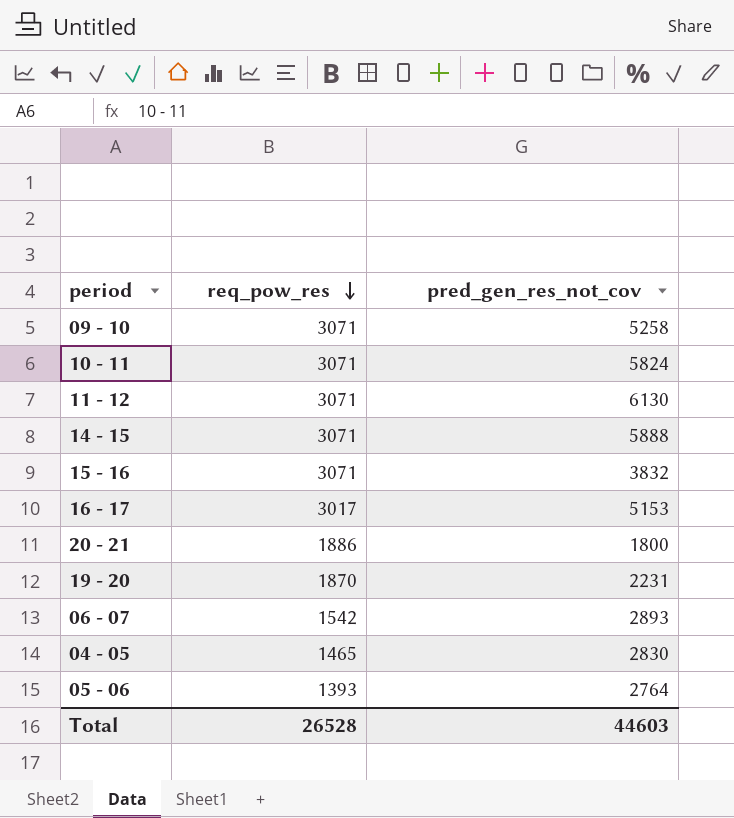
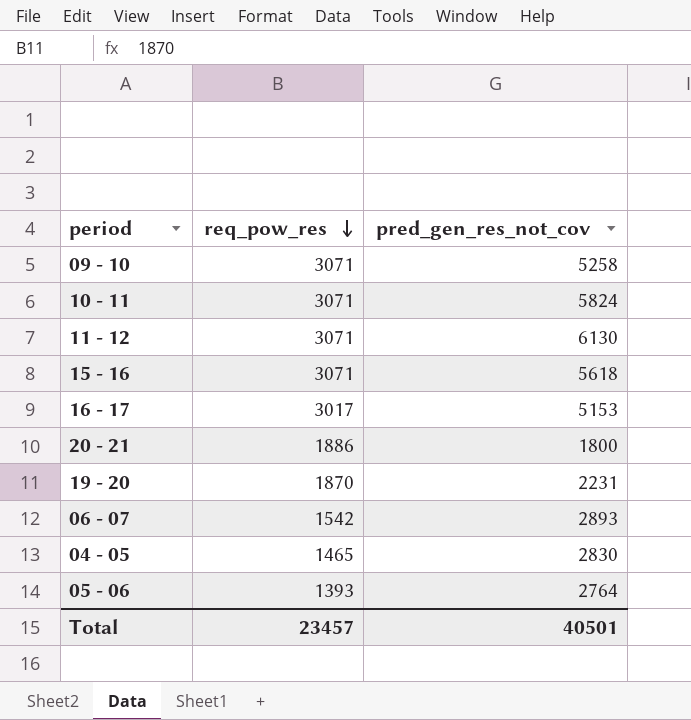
row 14 - 15: 3071 | 5888 -> none
15 - 16 | pred_gen_res_not_cov: 3832 -> 5618
Total | req_pow_res: 26528 -> 23457
Total | pred_gen_res_not_cov: 44603 -> 40501

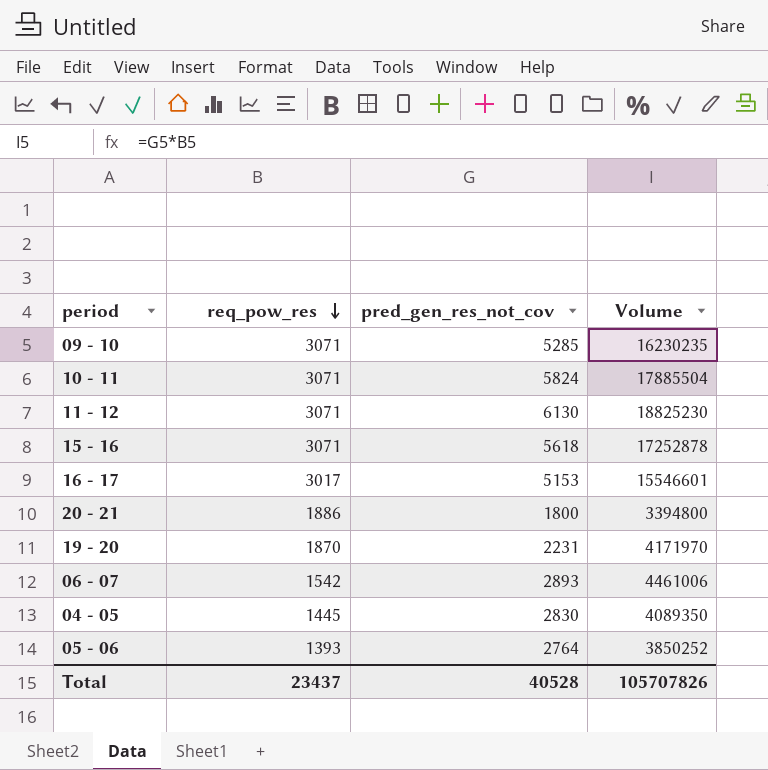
column Volume | formula: none -> [req_pow_res] * [pred_gen_res_not_cov]
09 - 10 | pred_gen_res_not_cov: 5258 -> 5285
04 - 05 | req_pow_res: 1465 -> 1445
Total | req_pow_res: 23457 -> 23437
Total | pred_gen_res_not_cov: 40501 -> 40528

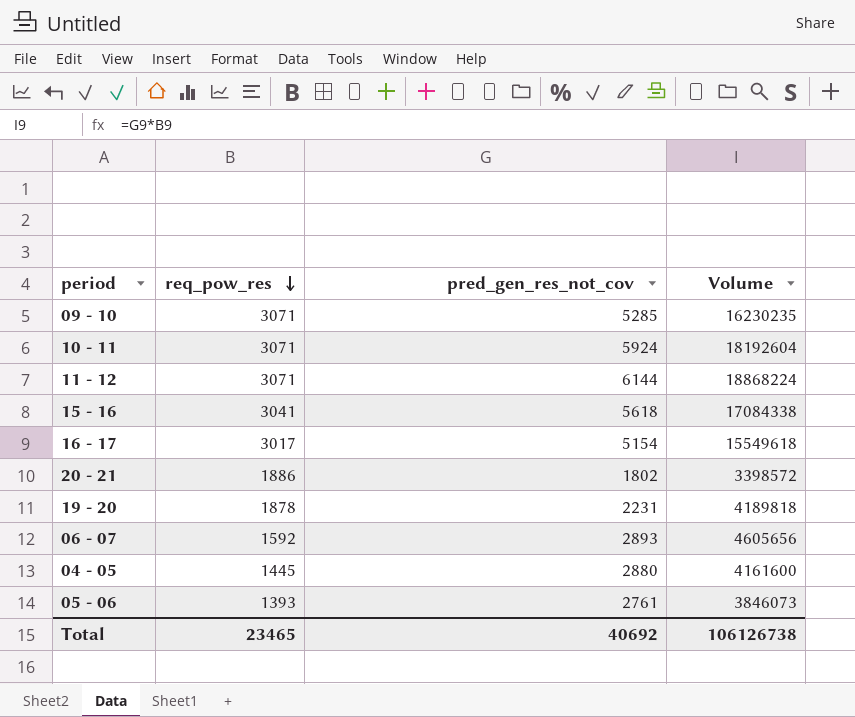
10 - 11 | pred_gen_res_not_cov: 5824 -> 5924
10 - 11 | Volume: 17885504 -> 18192604
11 - 12 | pred_gen_res_not_cov: 6130 -> 6144
11 - 12 | Volume: 18825230 -> 18868224
15 - 16 | req_pow_res: 3071 -> 3041
15 - 16 | Volume: 17252878 -> 17084338
16 - 17 | pred_gen_res_not_cov: 5153 -> 5154
16 - 17 | Volume: 15546601 -> 15549618
20 - 21 | pred_gen_res_not_cov: 1800 -> 1802
20 - 21 | Volume: 3394800 -> 3398572
19 - 20 | req_pow_res: 1870 -> 1878
19 - 20 | Volume: 4171970 -> 4189818
06 - 07 | req_pow_res: 1542 -> 1592
06 - 07 | Volume: 4461006 -> 4605656
04 - 05 | pred_gen_res_not_cov: 2830 -> 2880
04 - 05 | Volume: 4089350 -> 4161600
05 - 06 | pred_gen_res_not_cov: 2764 -> 2761
05 - 06 | Volume: 3850252 -> 3846073
Total | req_pow_res: 23437 -> 23465
Total | pred_gen_res_not_cov: 40528 -> 40692
Total | Volume: 105707826 -> 106126738

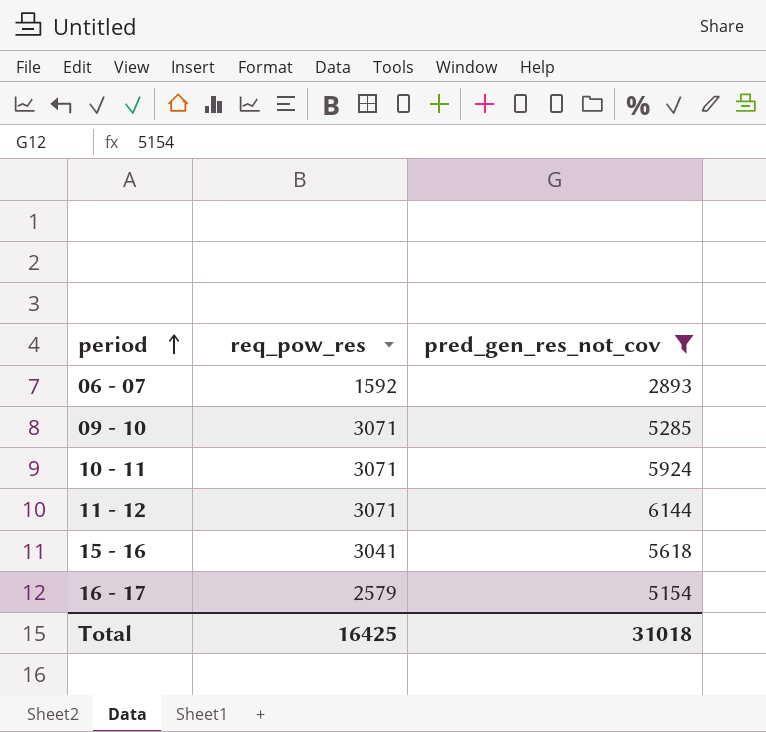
filter: none -> pred_gen_res_not_cov >= 2893
row order: req_pow_res descending -> period ascending
column Volume | formula: [req_pow_res] * [pred_gen_res_not_cov] -> none
16 - 17 | req_pow_res: 3017 -> 2579
Total | req_pow_res: 23465 -> 16425
Total | pred_gen_res_not_cov: 40692 -> 31018

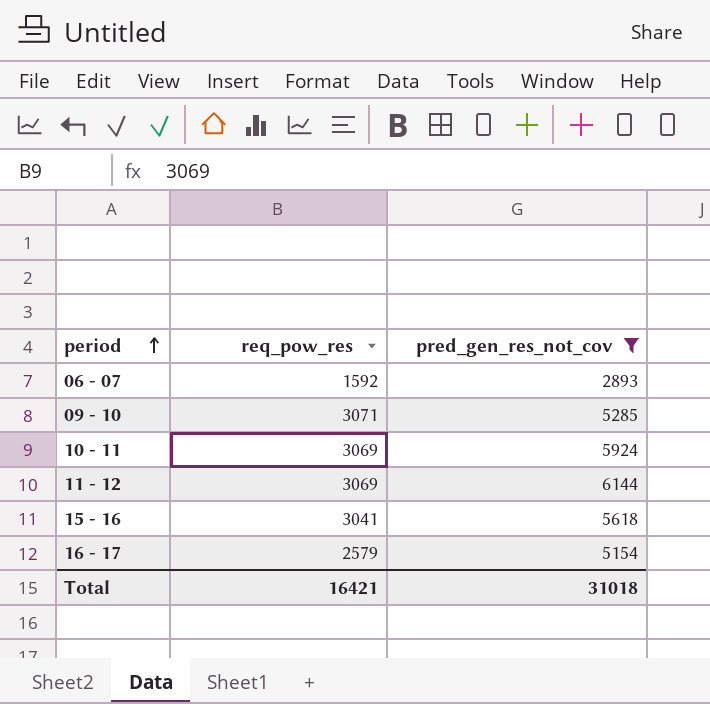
10 - 11 | req_pow_res: 3071 -> 3069
11 - 12 | req_pow_res: 3071 -> 3069
Total | req_pow_res: 16425 -> 16421

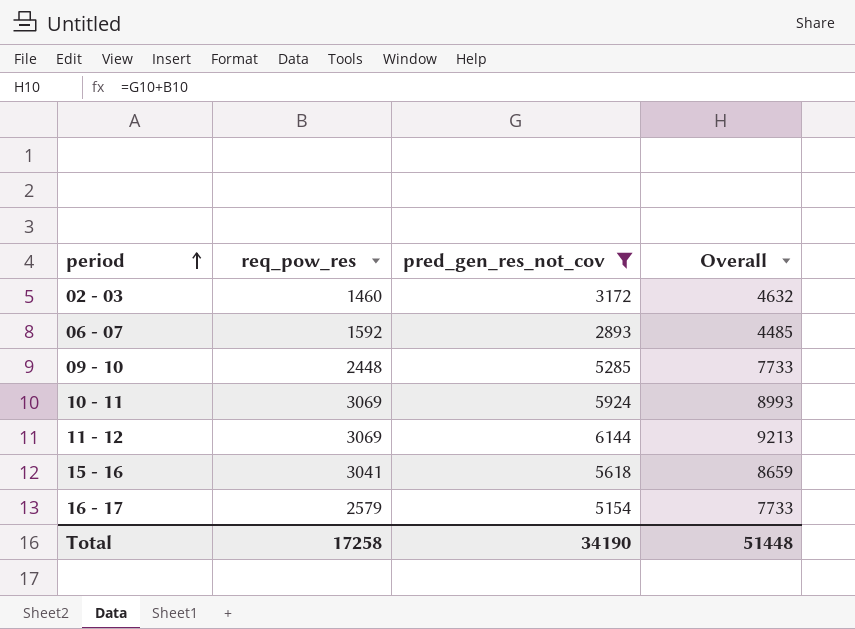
column Overall | formula: none -> [req_pow_res] + [pred_gen_res_not_cov]
row 02 - 03: none -> 1460 | 3172 | 4632
09 - 10 | req_pow_res: 3071 -> 2448
Total | req_pow_res: 16421 -> 17258
Total | pred_gen_res_not_cov: 31018 -> 34190

